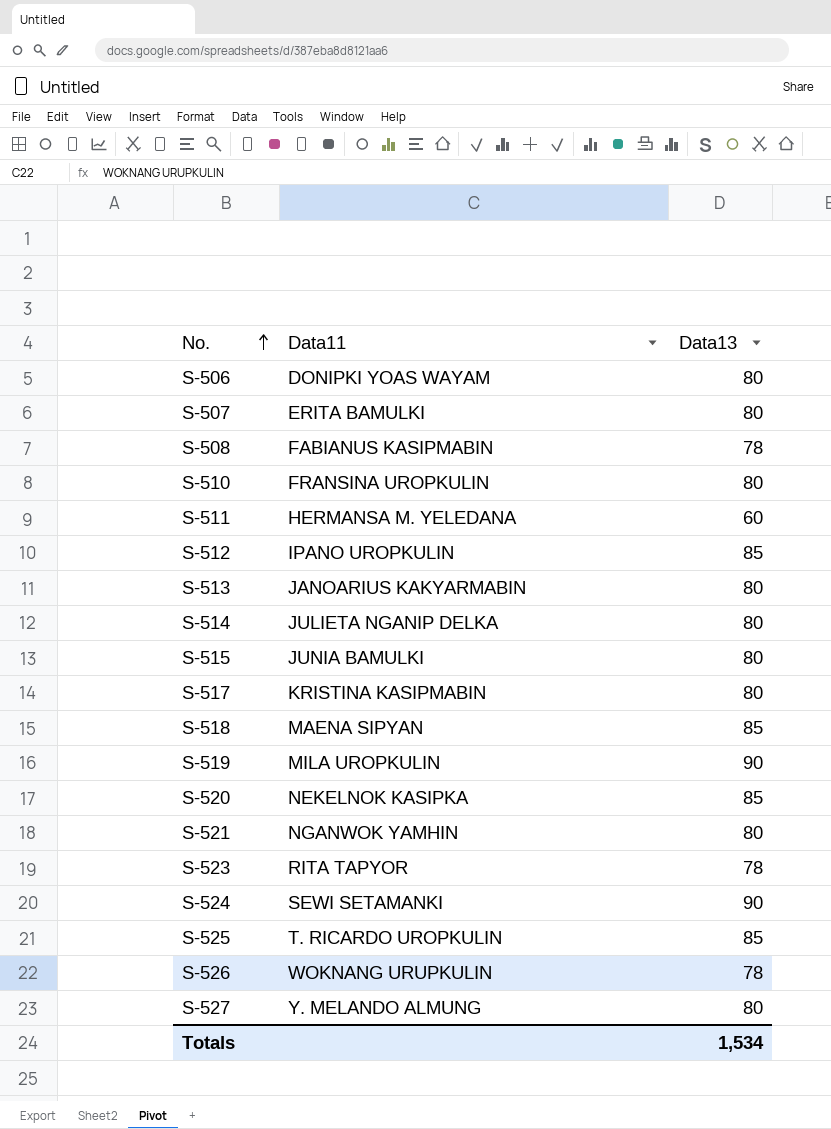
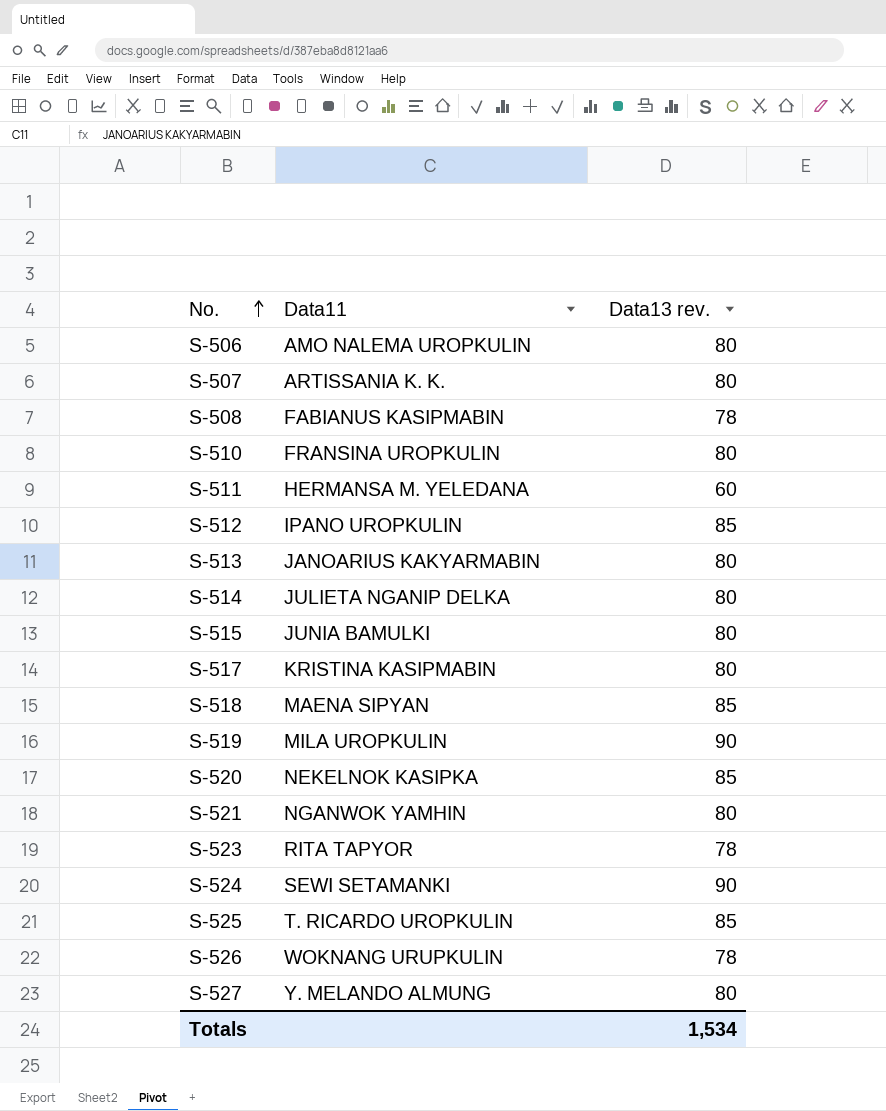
column name: Data13 -> Data13 rev.
S-506 | Data11: DONIPKI YOAS WAYAM -> AMO NALEMA UROPKULIN
S-507 | Data11: ERITA BAMULKI -> ARTISSANIA K. K.

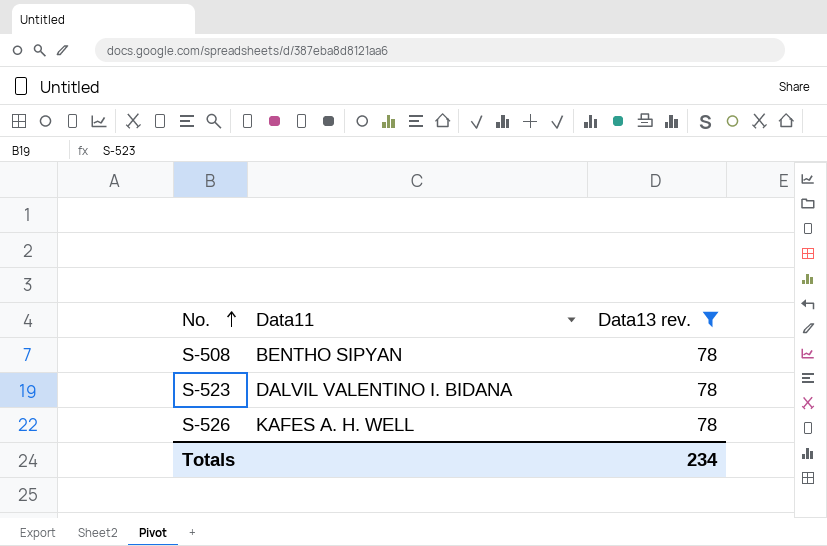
filter: none -> Data13 rev. = 78
S-508 | Data11: FABIANUS KASIPMABIN -> BENTHO SIPYAN
S-523 | Data11: RITA TAPYOR -> DALVIL VALENTINO I. BIDANA
S-526 | Data11: WOKNANG URUPKULIN -> KAFES A. H. WELL
Totals | Data13 rev.: 1,534 -> 234

